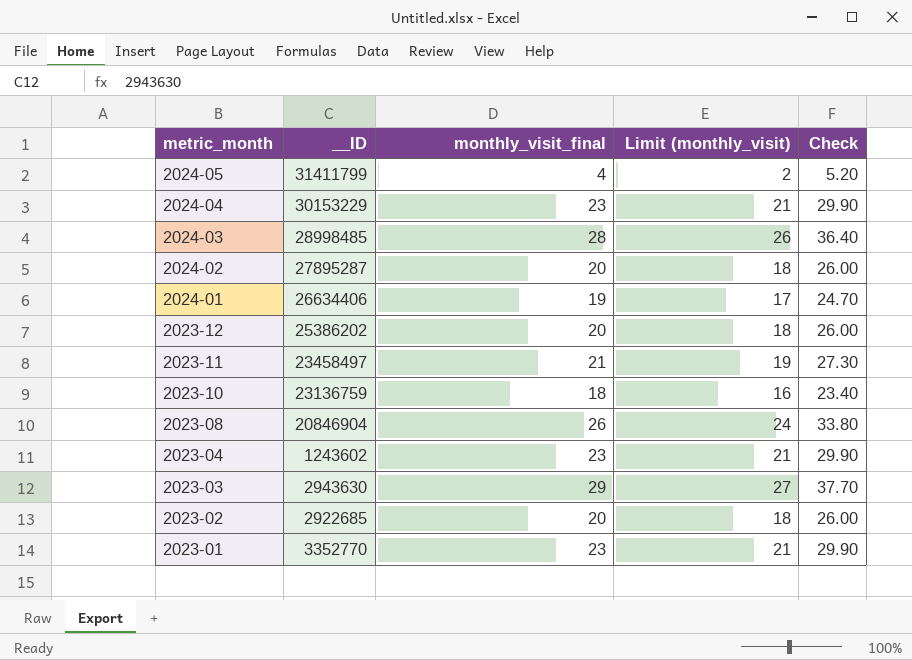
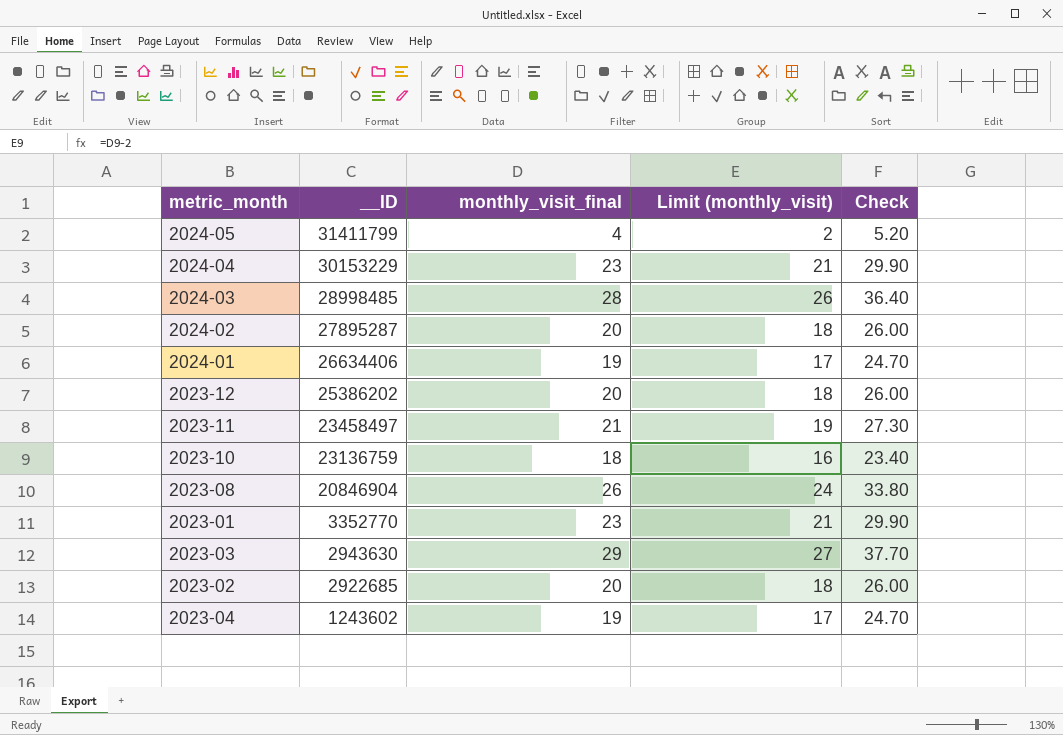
row order: metric_month descending -> __ID descending
2023-04 | monthly_visit_final: 23 -> 19
2023-04 | Limit (monthly_visit): 21 -> 17
2023-04 | Check: 29.90 -> 24.70

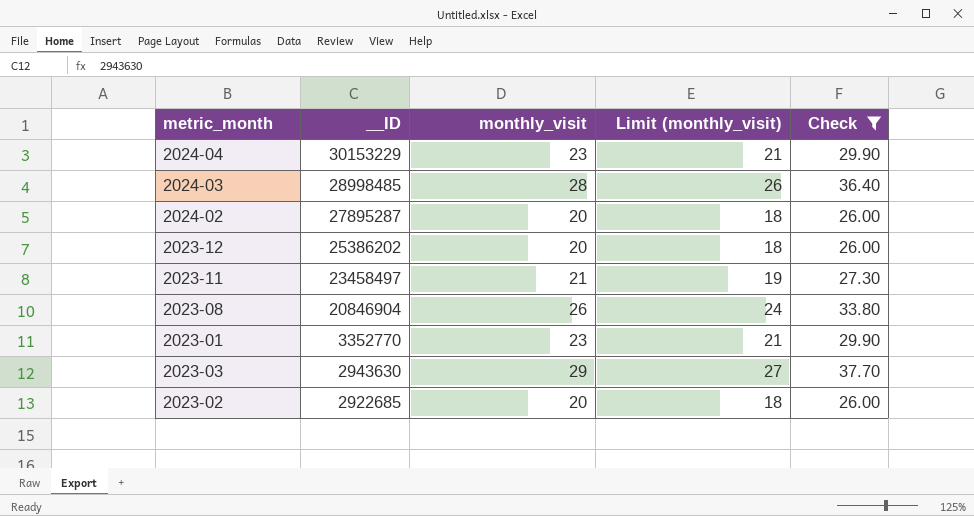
filter: none -> Check >= 26.00
column name: monthly_visit_final -> monthly_visit

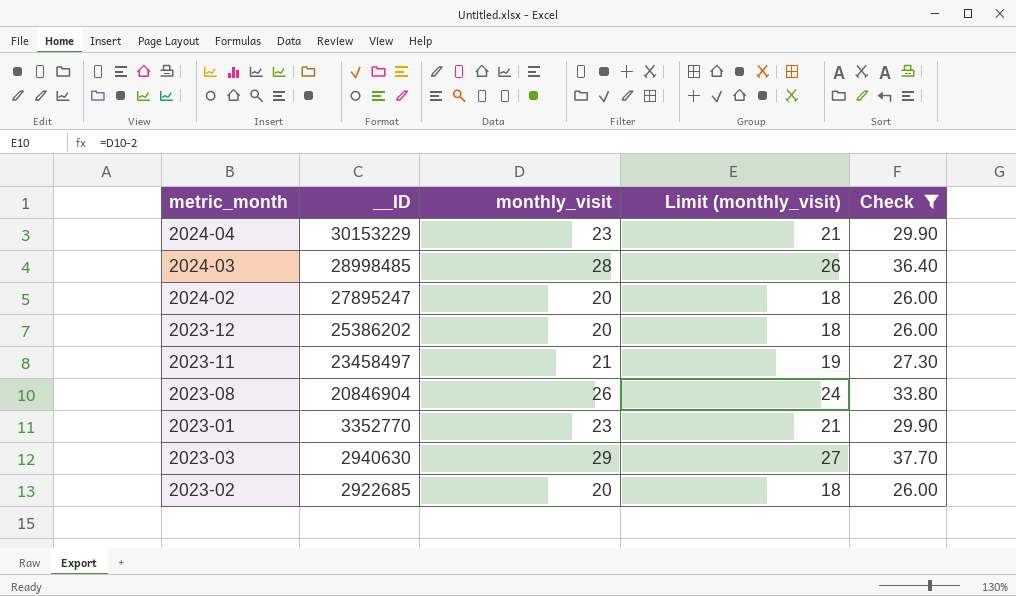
2024-02 | __ID: 27895287 -> 27895247
2023-03 | __ID: 2943630 -> 2940630

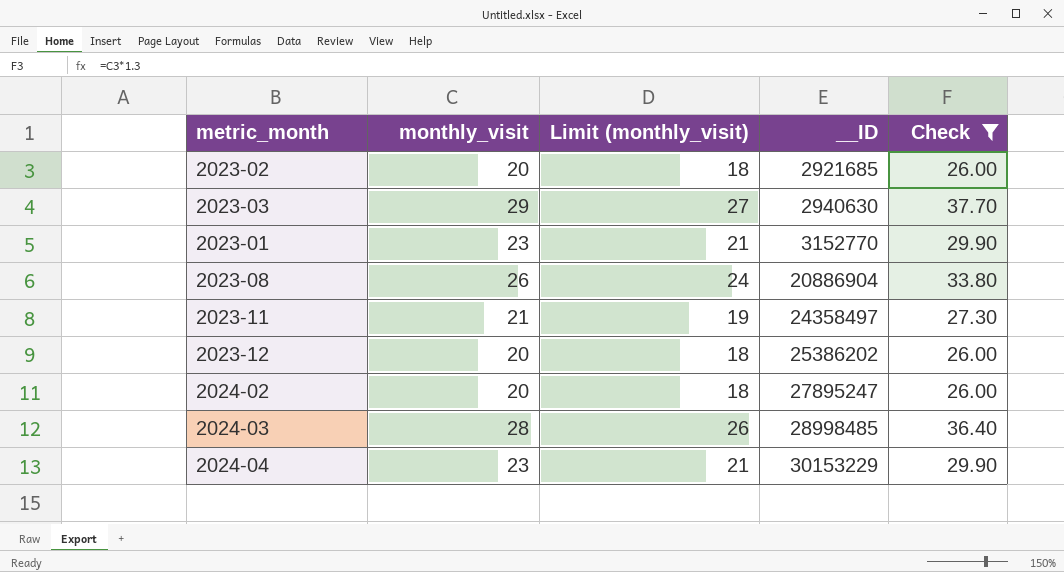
row order: __ID descending -> __ID ascending
column __ID | position: 2 -> 4
2023-02 | __ID: 2922685 -> 2921685
2023-01 | __ID: 3352770 -> 3152770
2023-08 | __ID: 20846904 -> 20886904
2023-11 | __ID: 23458497 -> 24358497

